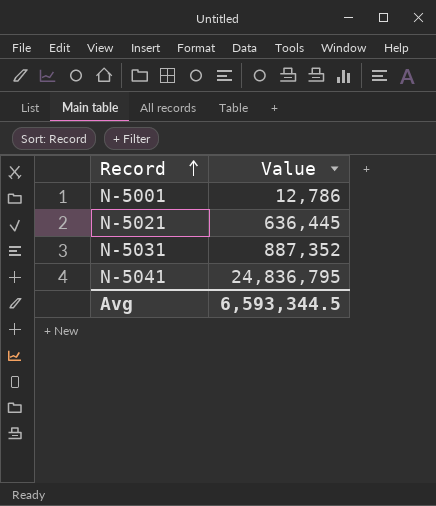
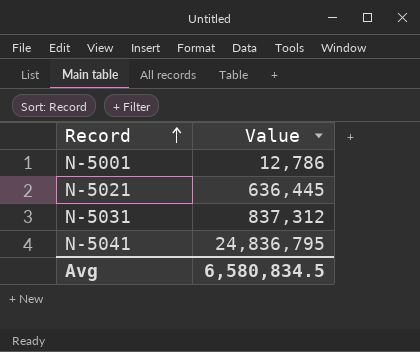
N-5031 | Value: 887,352 -> 837,312
Avg | Value: 6,593,344.5 -> 6,580,834.5

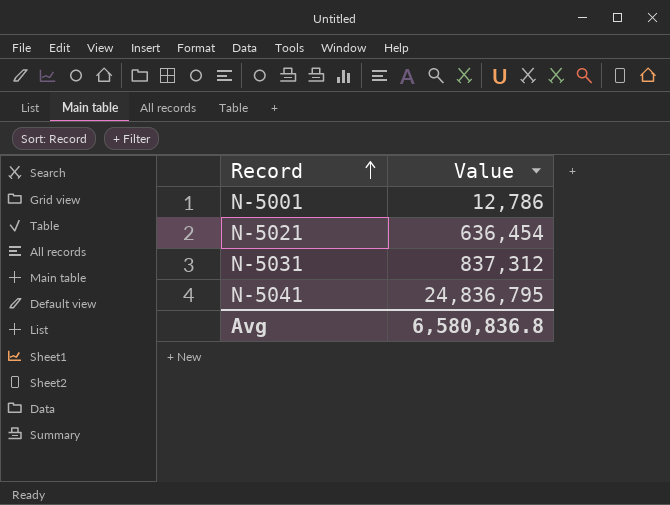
N-5021 | Value: 636,445 -> 636,454
Avg | Value: 6,580,834.5 -> 6,580,836.8

